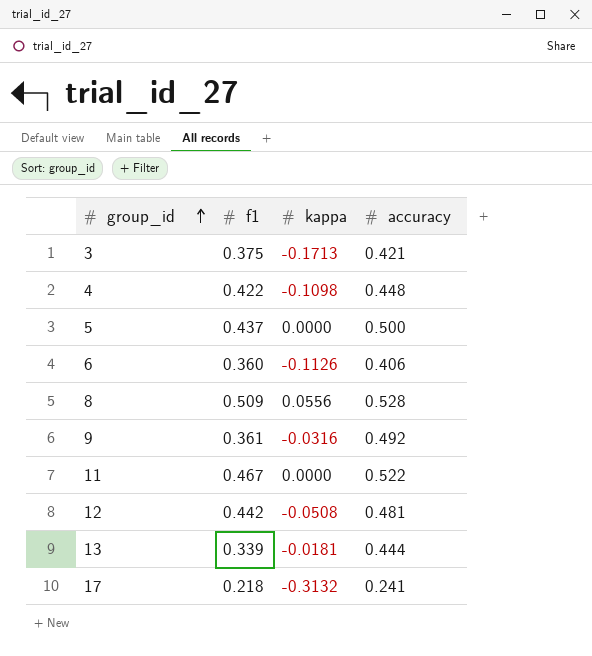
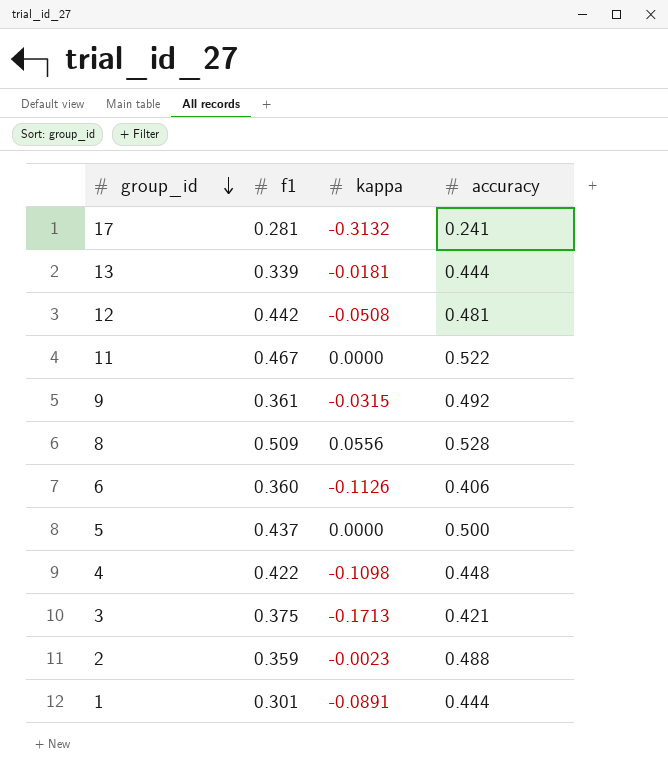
row order: group_id ascending -> group_id descending
17 | f1: 0.218 -> 0.281
9 | kappa: -0.0316 -> -0.0315
row 2: none -> 0.359 | -0.0023 | 0.488
row 1: none -> 0.301 | -0.0891 | 0.444

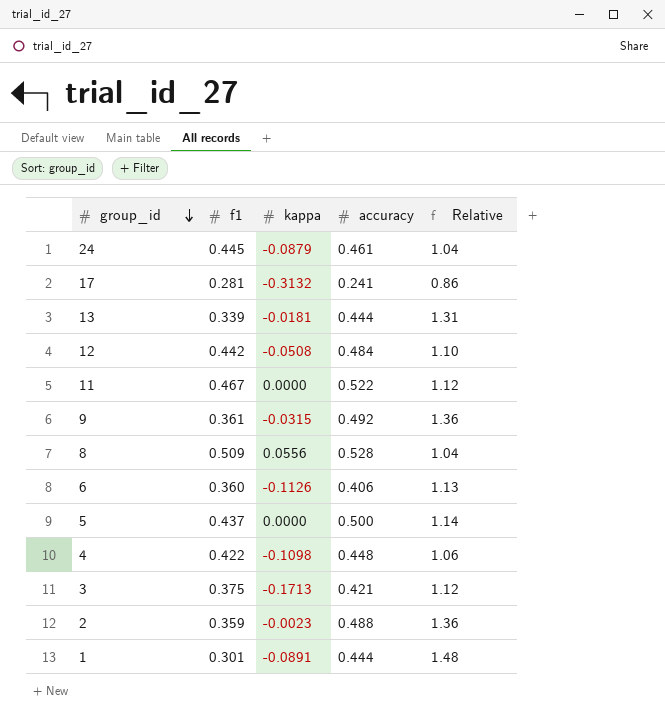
column Relative | formula: none -> [accuracy] / [f1]
row 24: none -> 0.445 | -0.0879 | 0.461 | 1.04
12 | accuracy: 0.481 -> 0.484

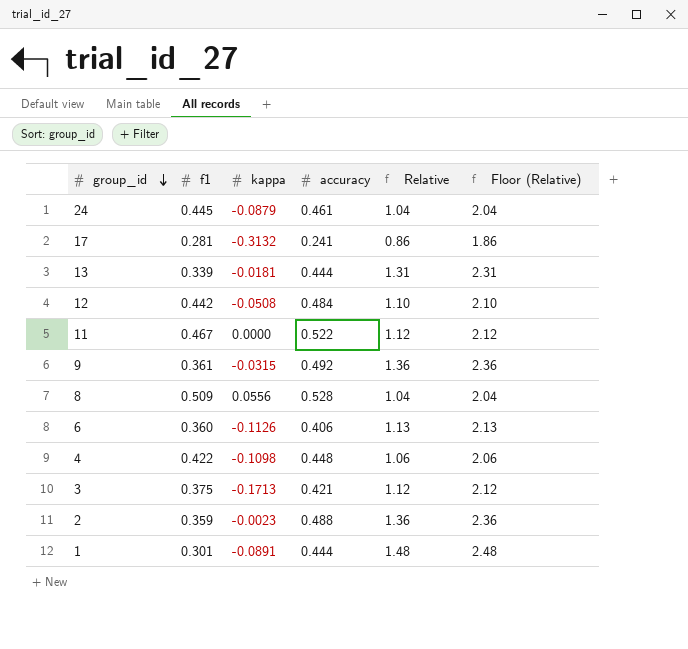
column Floor (Relative) | formula: none -> [Relative] + 1
row 5: 0.437 | 0.0000 | 0.500 | 1.14 -> none

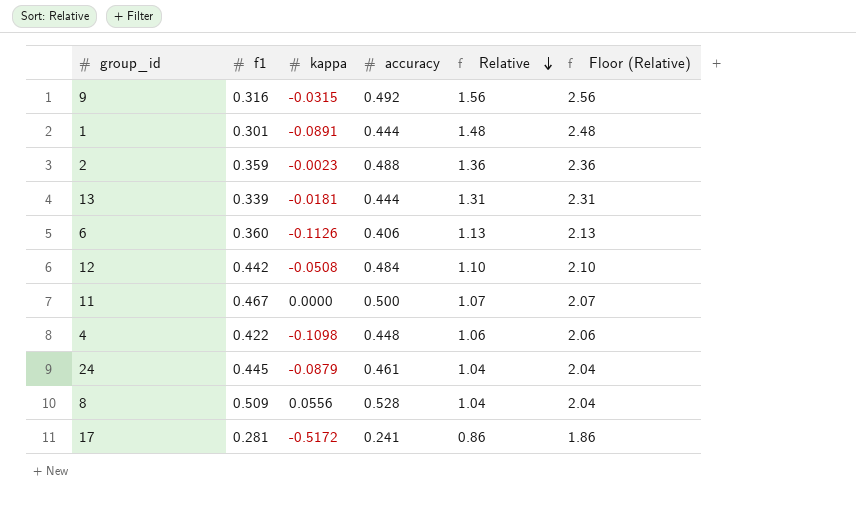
row order: group_id descending -> Relative descending
row 3: 0.375 | -0.1713 | 0.421 | 1.12 | 2.12 -> none
9 | f1: 0.361 -> 0.316
9 | Relative: 1.36 -> 1.56
9 | Floor (Relative): 2.36 -> 2.56
11 | accuracy: 0.522 -> 0.500
11 | Relative: 1.12 -> 1.07
11 | Floor (Relative): 2.12 -> 2.07
17 | kappa: -0.3132 -> -0.5172

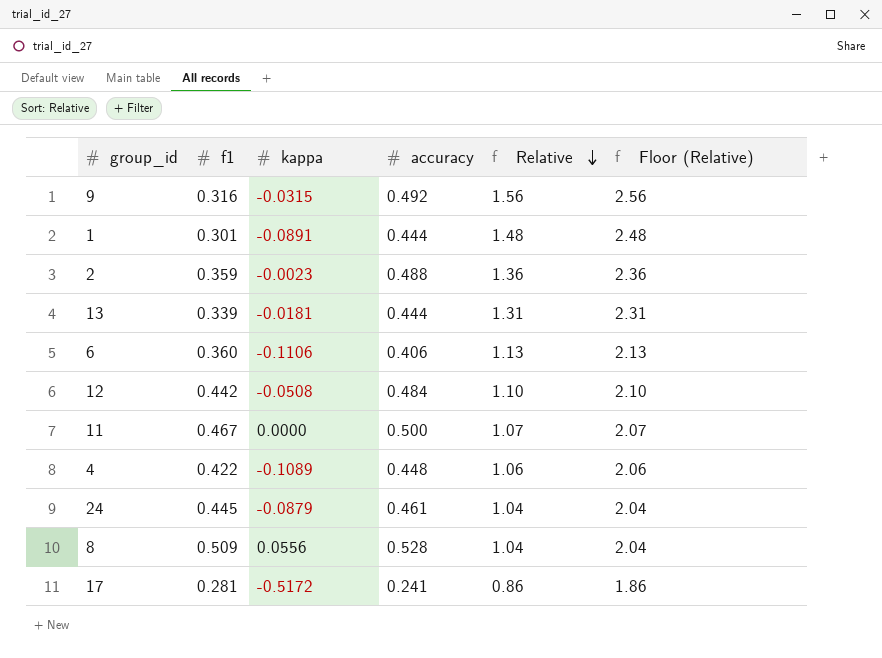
6 | kappa: -0.1126 -> -0.1106
4 | kappa: -0.1098 -> -0.1089

